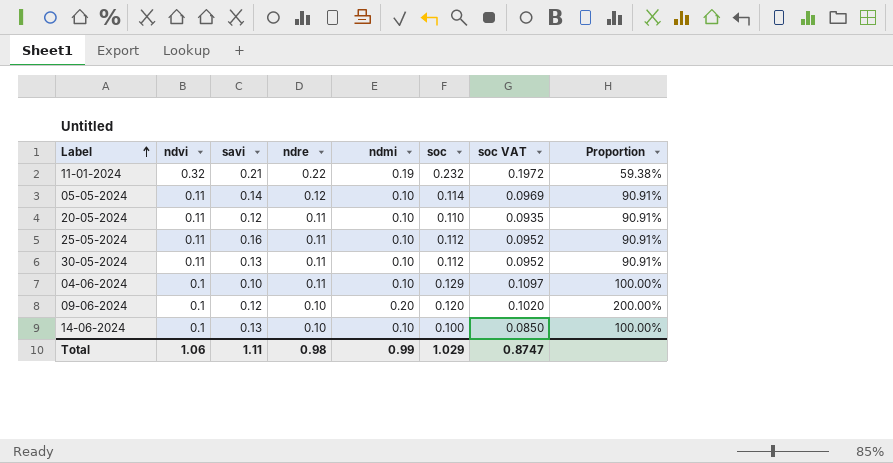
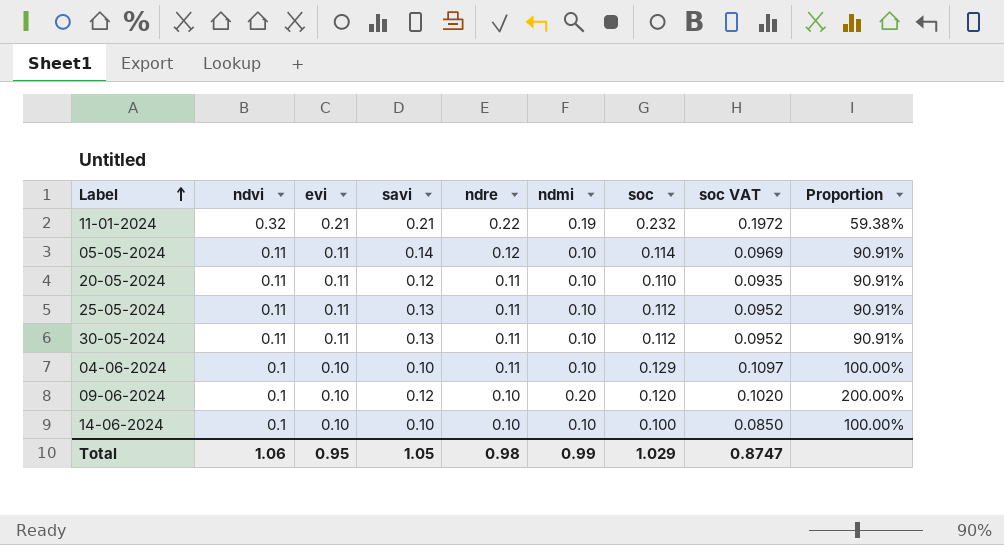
column evi | position: none -> 3
25-05-2024 | savi: 0.16 -> 0.13
14-06-2024 | savi: 0.13 -> 0.10
Total | savi: 1.11 -> 1.05

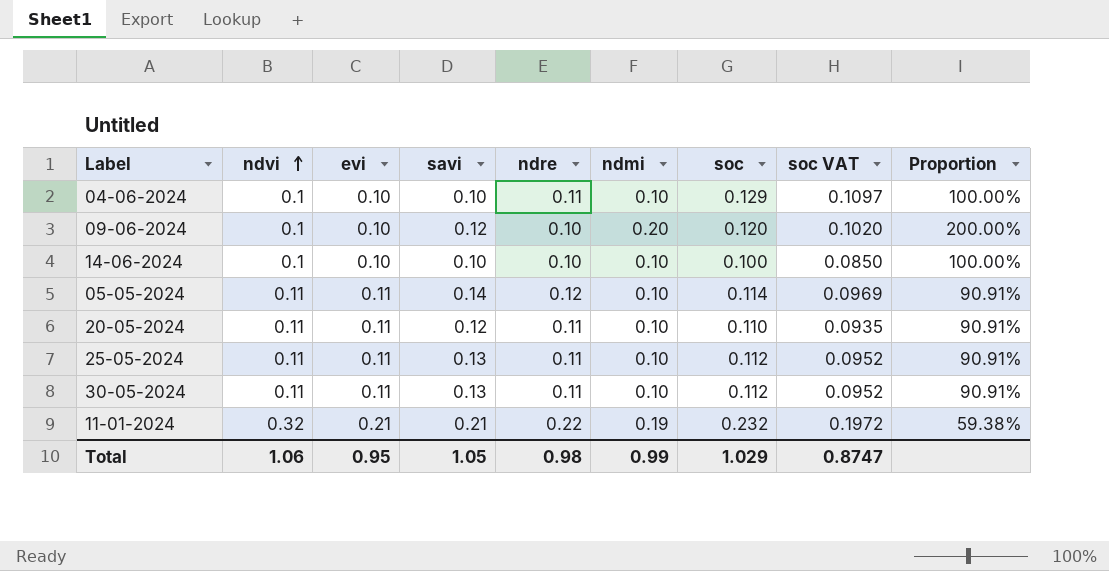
row order: Label ascending -> ndvi ascending

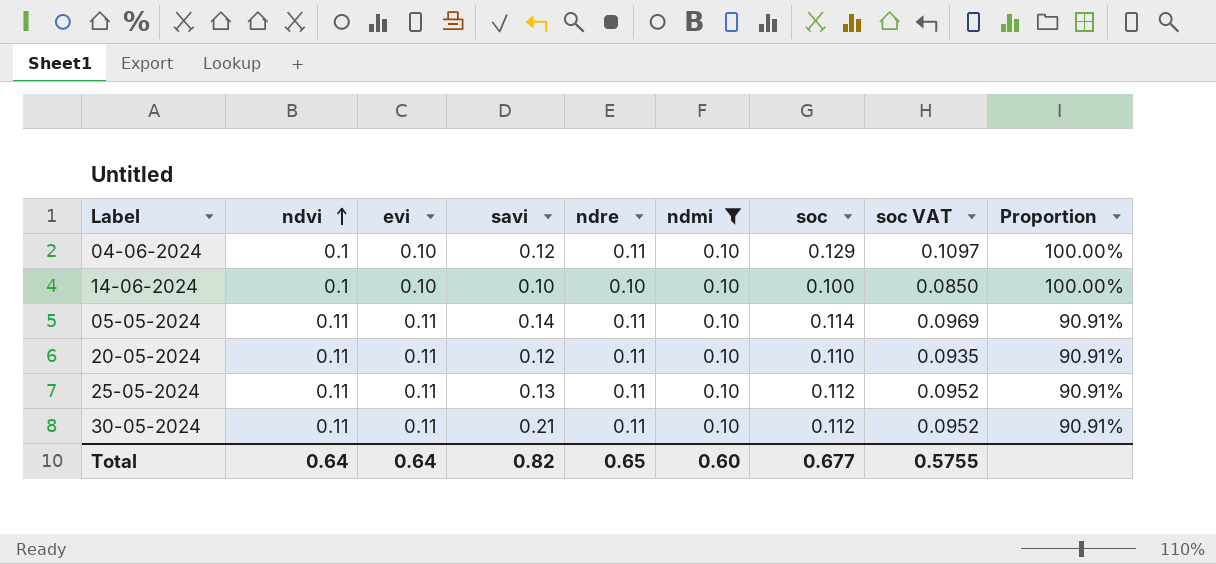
filter: none -> ndmi = 0.10
04-06-2024 | savi: 0.10 -> 0.12
05-05-2024 | ndre: 0.12 -> 0.11
30-05-2024 | savi: 0.13 -> 0.21
Total | ndvi: 1.06 -> 0.64
Total | evi: 0.95 -> 0.64
Total | savi: 1.05 -> 0.82
Total | ndre: 0.98 -> 0.65
Total | ndmi: 0.99 -> 0.60
Total | soc: 1.029 -> 0.677
Total | soc VAT: 0.8747 -> 0.5755

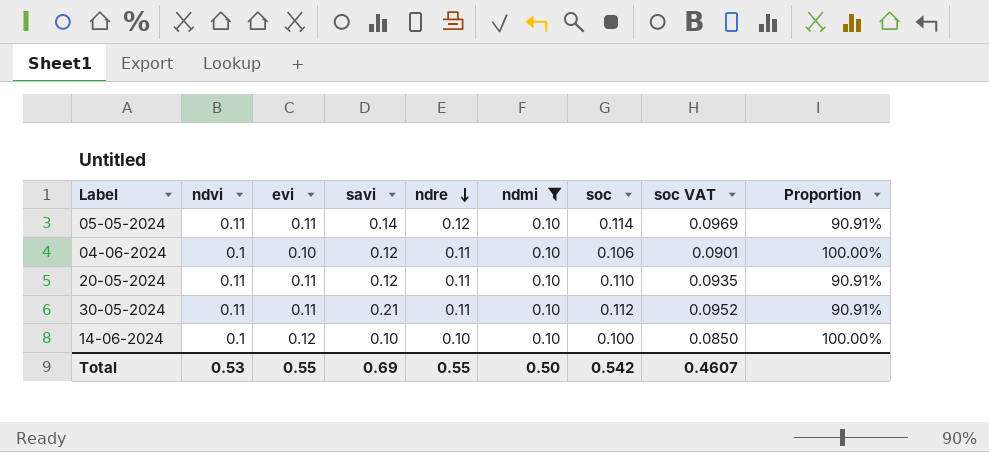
row order: ndvi ascending -> ndre descending
row 25-05-2024: 0.11 | 0.11 | 0.13 | 0.11 | 0.10 | 0.112 | 0.0952 | 90.91% -> none
05-05-2024 | ndre: 0.11 -> 0.12
04-06-2024 | soc: 0.129 -> 0.106
04-06-2024 | soc VAT: 0.1097 -> 0.0901
14-06-2024 | evi: 0.10 -> 0.12
Total | ndvi: 0.64 -> 0.53
Total | evi: 0.64 -> 0.55
Total | savi: 0.82 -> 0.69
Total | ndre: 0.65 -> 0.55
Total | ndmi: 0.60 -> 0.50
Total | soc: 0.677 -> 0.542
Total | soc VAT: 0.5755 -> 0.4607

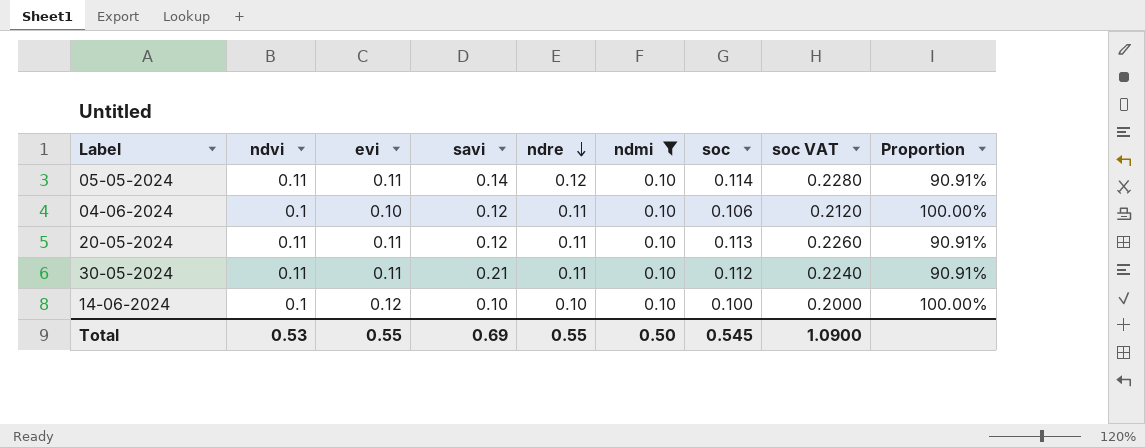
column soc VAT | formula: [soc] * 0.85 -> [soc] * 2
20-05-2024 | soc: 0.110 -> 0.113
Total | soc: 0.542 -> 0.545
Total | soc VAT: 0.4607 -> 1.0900

